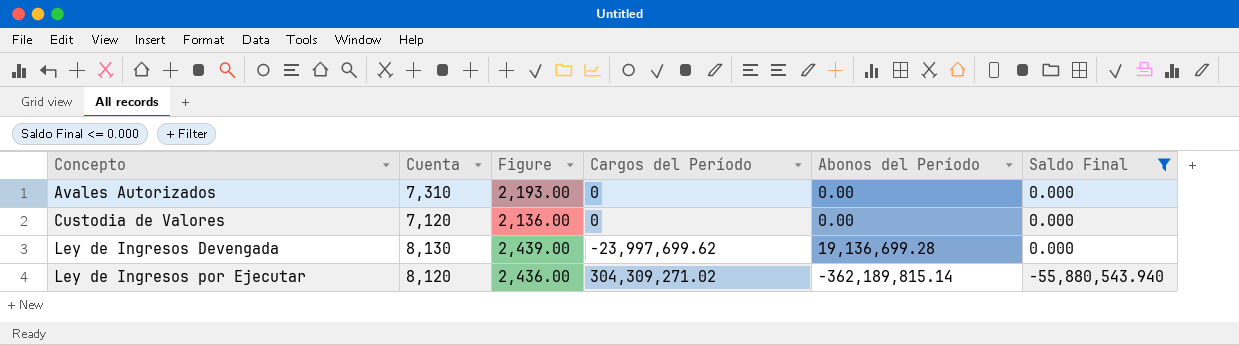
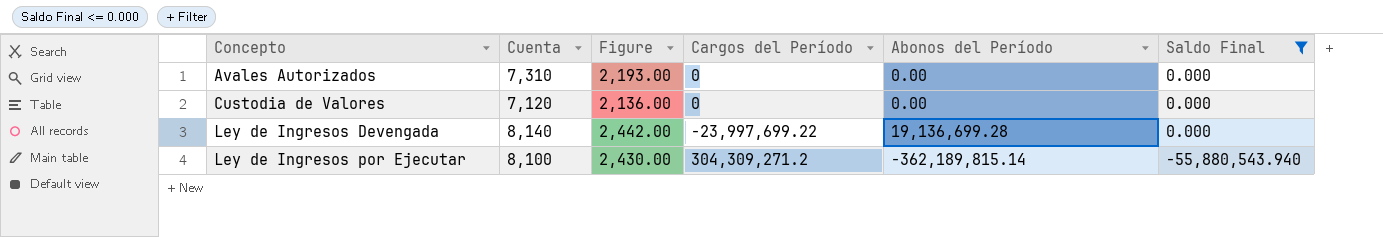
Ley de Ingresos Devengada | Cuenta: 8,130 -> 8,140
Ley de Ingresos Devengada | Figure: 2,439.00 -> 2,442.00
Ley de Ingresos Devengada | Cargos del Período: -23,997,699.62 -> -23,997,699.22
Ley de Ingresos por Ejecutar | Cuenta: 8,120 -> 8,100
Ley de Ingresos por Ejecutar | Figure: 2,436.00 -> 2,430.00
Ley de Ingresos por Ejecutar | Cargos del Período: 304,309,271.02 -> 304,309,271.2

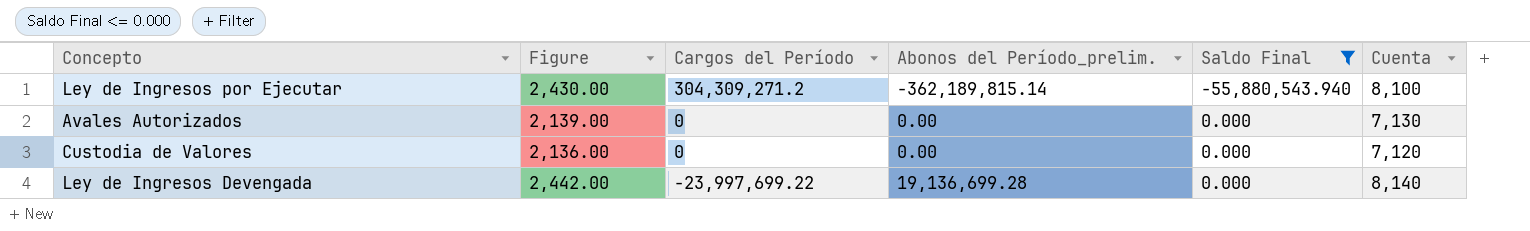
row order: Concepto ascending -> Cargos del Período descending
column name: Abonos del Período -> Abonos del Período_prelim.
column Cuenta | position: 2 -> 6
Avales Autorizados | Figure: 2,193.00 -> 2,139.00
Avales Autorizados | Cuenta: 7,310 -> 7,130

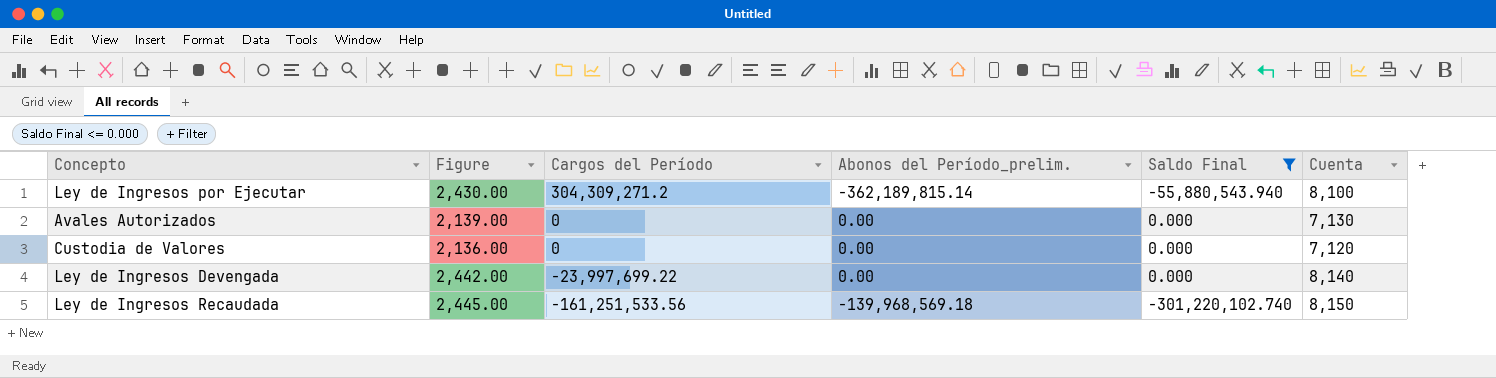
Ley de Ingresos Devengada | Abonos del Período_prelim.: 19,136,699.28 -> 0.00
row Ley de Ingresos Recaudada: none -> 2,445.00 | -161,251,533.56 | -139,968,569.18 | -301,220,102.740 | 8,150

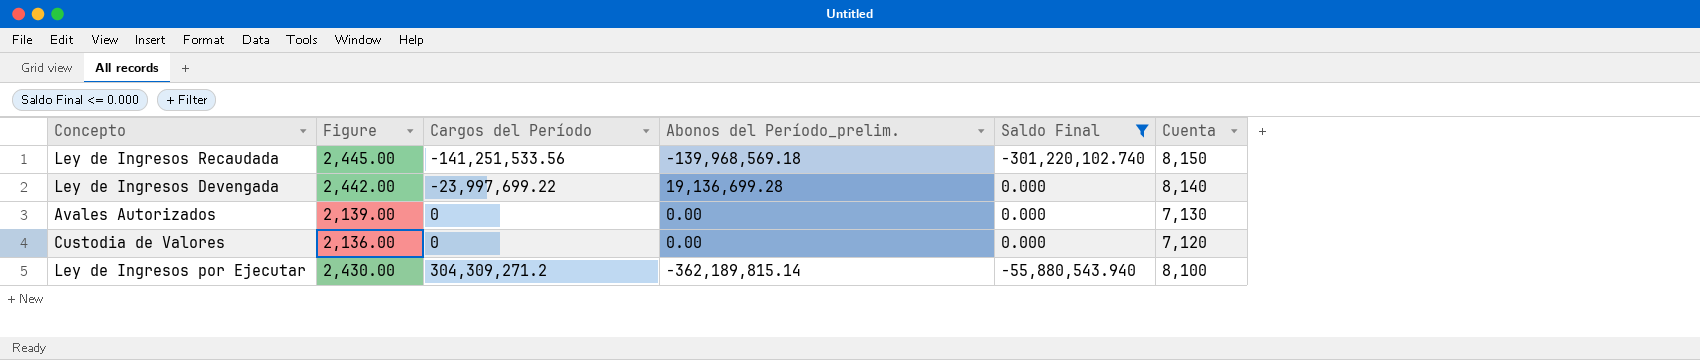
row order: Cargos del Período descending -> Cargos del Período ascending
Ley de Ingresos Recaudada | Cargos del Período: -161,251,533.56 -> -141,251,533.56
Ley de Ingresos Devengada | Abonos del Período_prelim.: 0.00 -> 19,136,699.28

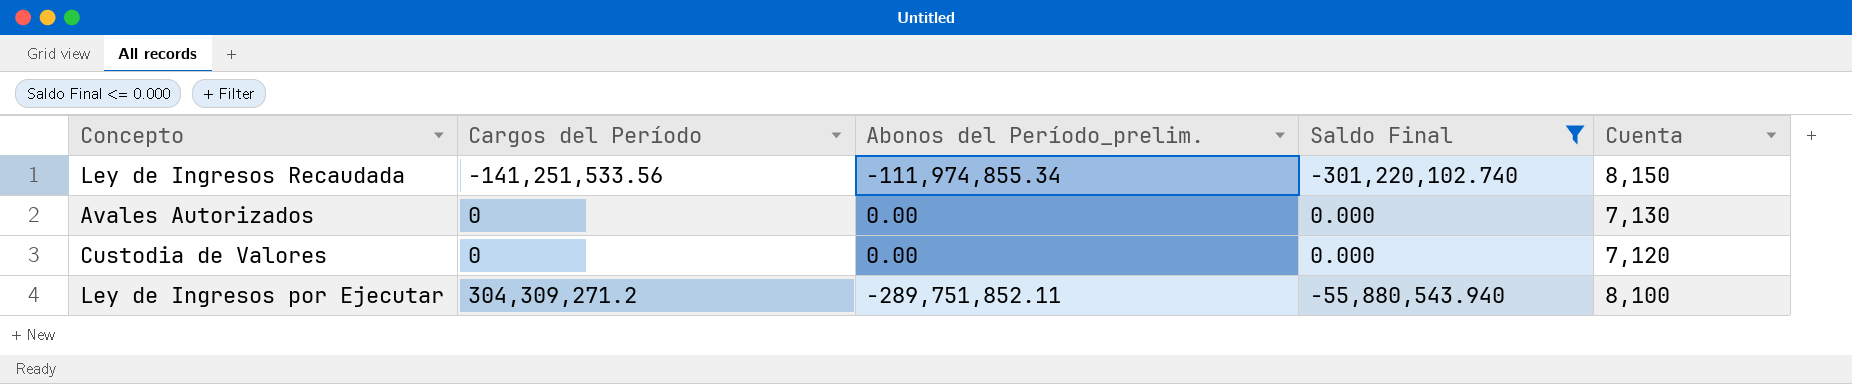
column Figure | formula: [Cuenta] * 0.3 -> none
row Ley de Ingresos Devengada: 2,442.00 | -23,997,699.22 | 19,136,699.28 | 0.000 | 8,140 -> none
Ley de Ingresos Recaudada | Abonos del Período_prelim.: -139,968,569.18 -> -111,974,855.34
Ley de Ingresos por Ejecutar | Abonos del Período_prelim.: -362,189,815.14 -> -289,751,852.11

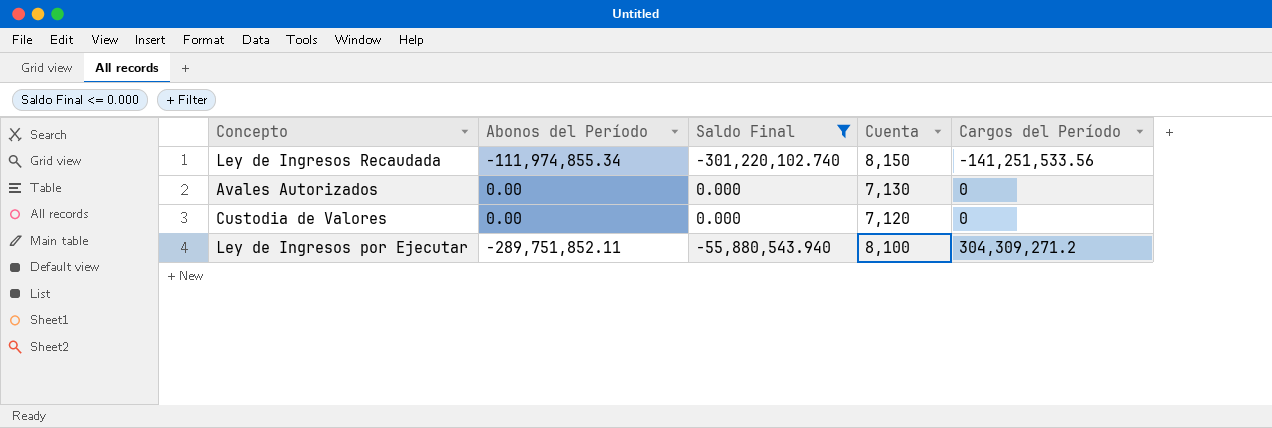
column name: Abonos del Período_prelim. -> Abonos del Período
column Cargos del Período | position: 2 -> 5

